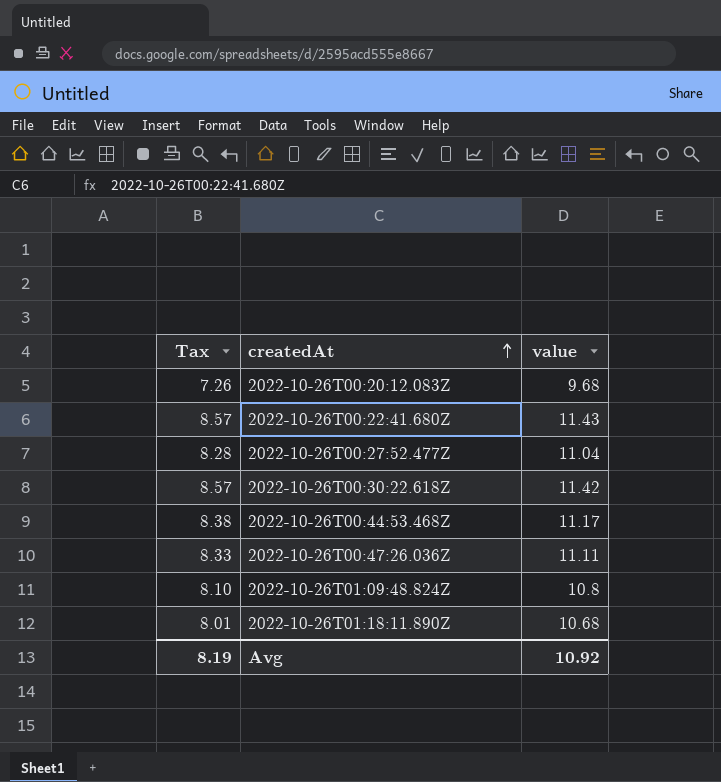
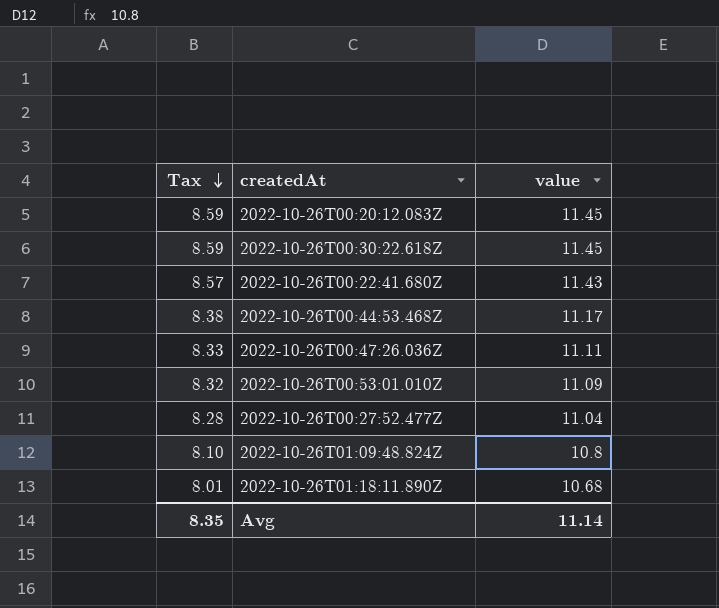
row order: createdAt ascending -> Tax descending
2022-10-26T00:20:12.083Z | Tax: 7.26 -> 8.59
2022-10-26T00:20:12.083Z | value: 9.68 -> 11.45
2022-10-26T00:30:22.618Z | Tax: 8.57 -> 8.59
2022-10-26T00:30:22.618Z | value: 11.42 -> 11.45
row 2022-10-26T00:53:01.010Z: none -> 8.32 | 11.09
Avg | Tax: 8.19 -> 8.35
Avg | value: 10.92 -> 11.14

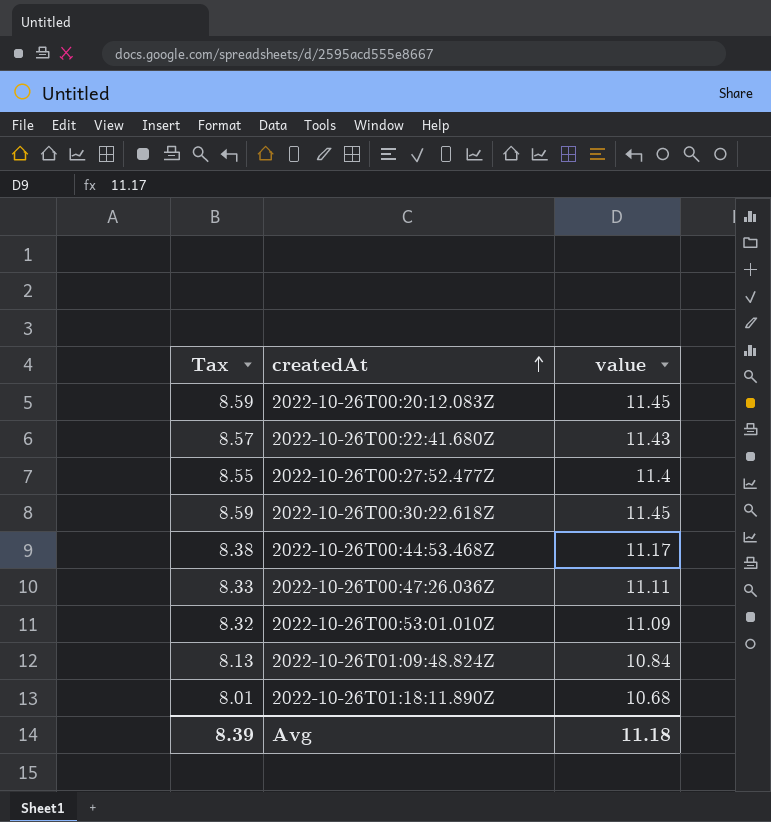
row order: Tax descending -> createdAt ascending
2022-10-26T00:27:52.477Z | Tax: 8.28 -> 8.55
2022-10-26T00:27:52.477Z | value: 11.04 -> 11.4
2022-10-26T01:09:48.824Z | Tax: 8.10 -> 8.13
2022-10-26T01:09:48.824Z | value: 10.8 -> 10.84
Avg | Tax: 8.35 -> 8.39
Avg | value: 11.14 -> 11.18

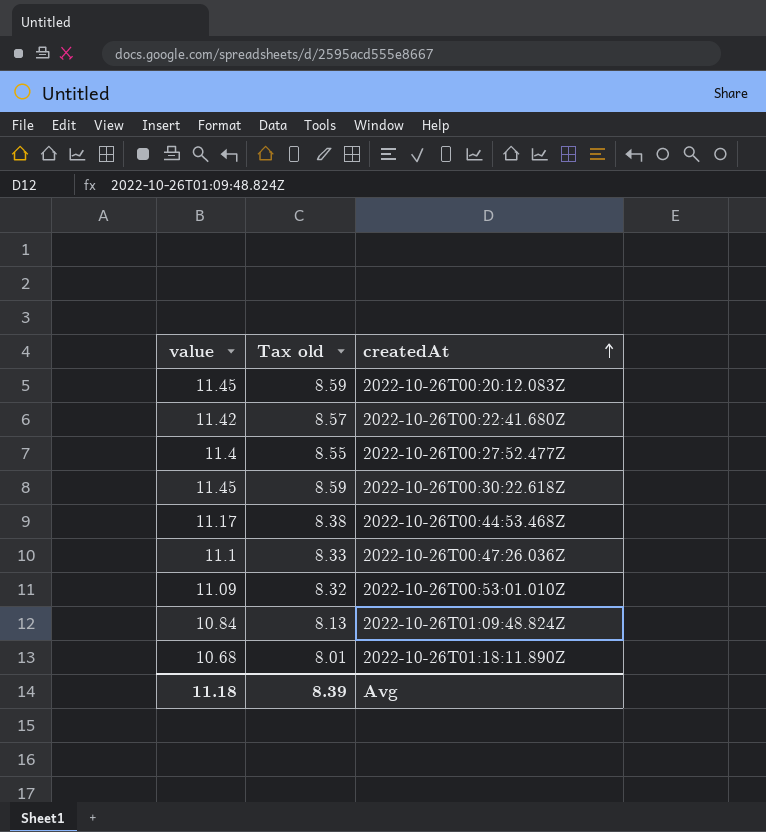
column value | position: 3 -> 1
column name: Tax -> Tax old
2022-10-26T00:22:41.680Z | value: 11.43 -> 11.42
2022-10-26T00:47:26.036Z | value: 11.11 -> 11.1

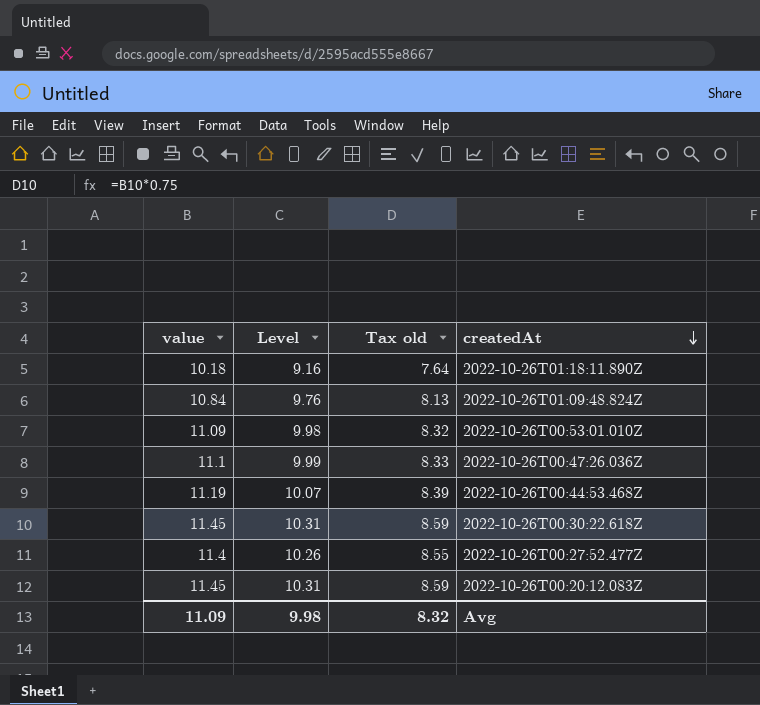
row order: createdAt ascending -> createdAt descending
column Level | formula: none -> [value] * 0.9
row 2022-10-26T00:22:41.680Z: 11.42 | 8.57 -> none
2022-10-26T01:18:11.890Z | value: 10.68 -> 10.18
2022-10-26T01:18:11.890Z | Tax old: 8.01 -> 7.64
2022-10-26T00:44:53.468Z | value: 11.17 -> 11.19
2022-10-26T00:44:53.468Z | Tax old: 8.38 -> 8.39
Avg | value: 11.18 -> 11.09
Avg | Tax old: 8.39 -> 8.32

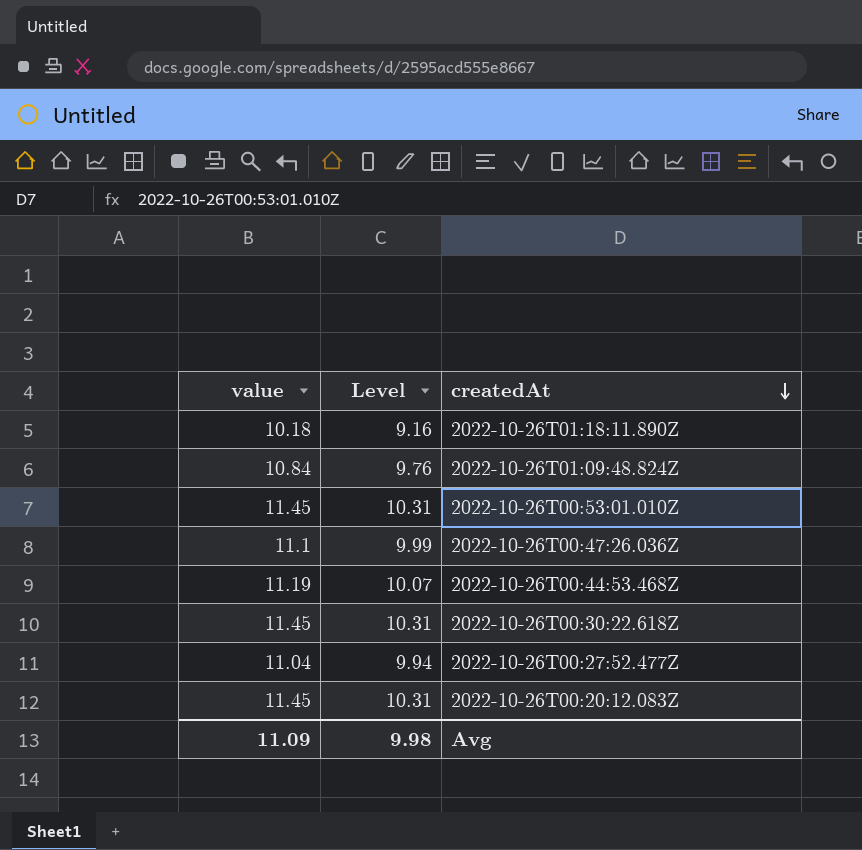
column Tax old | formula: [value] * 0.75 -> none
2022-10-26T00:53:01.010Z | value: 11.09 -> 11.45
2022-10-26T00:53:01.010Z | Level: 9.98 -> 10.31
2022-10-26T00:27:52.477Z | value: 11.4 -> 11.04
2022-10-26T00:27:52.477Z | Level: 10.26 -> 9.94

